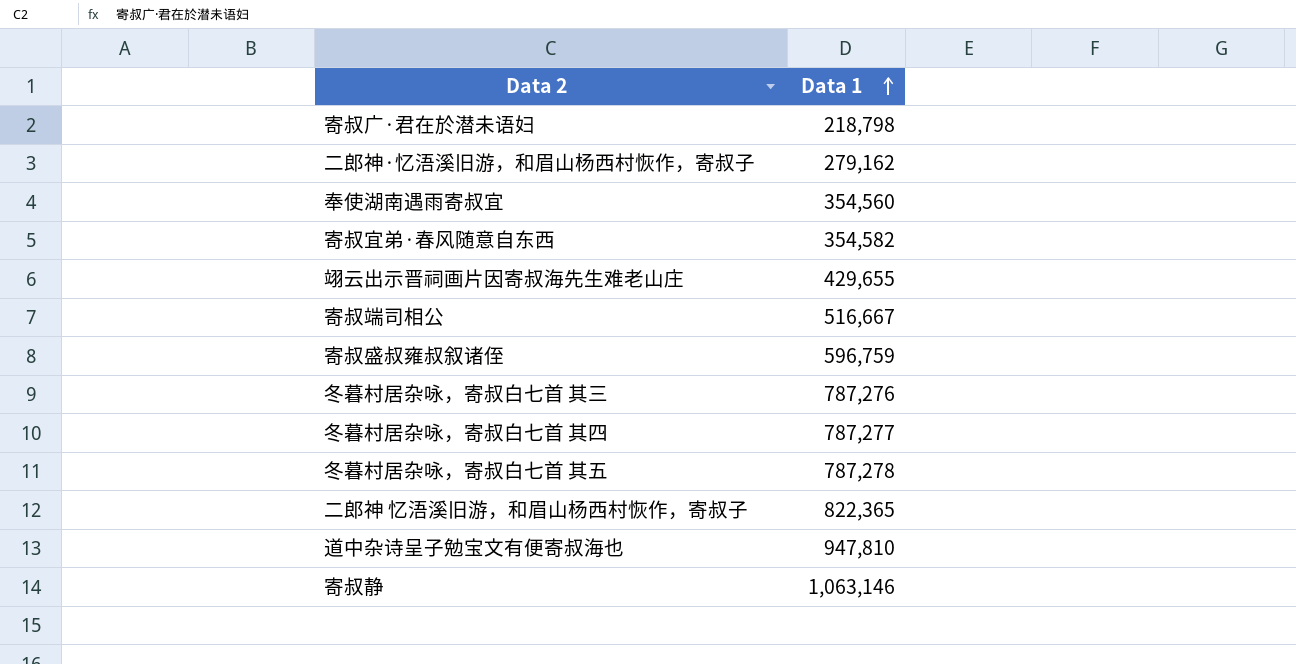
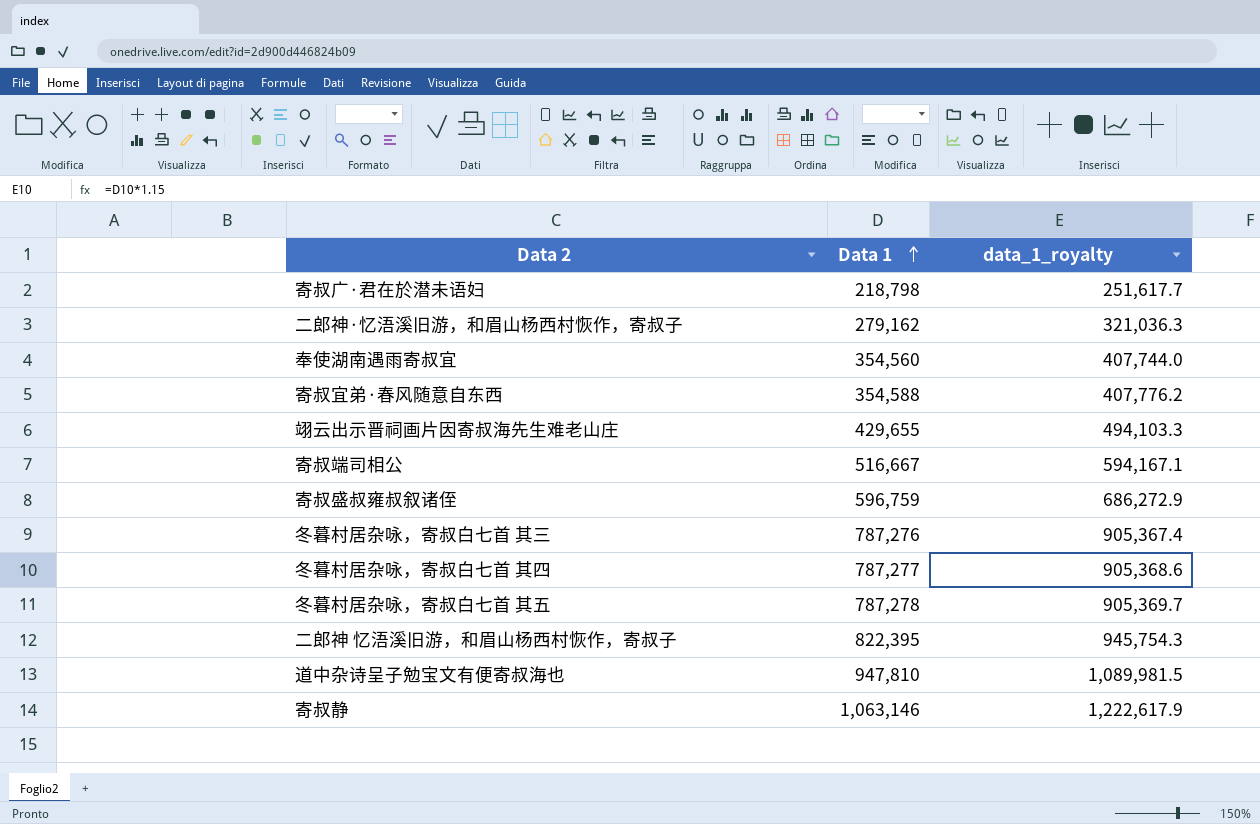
column data_1_royalty | formula: none -> [Data 1] * 1.15
寄叔宜弟·春风随意自东西 | Data 1: 354,582 -> 354,588
二郎神 忆浯溪旧游，和眉山杨西村恢作，寄叔子 | Data 1: 822,365 -> 822,395

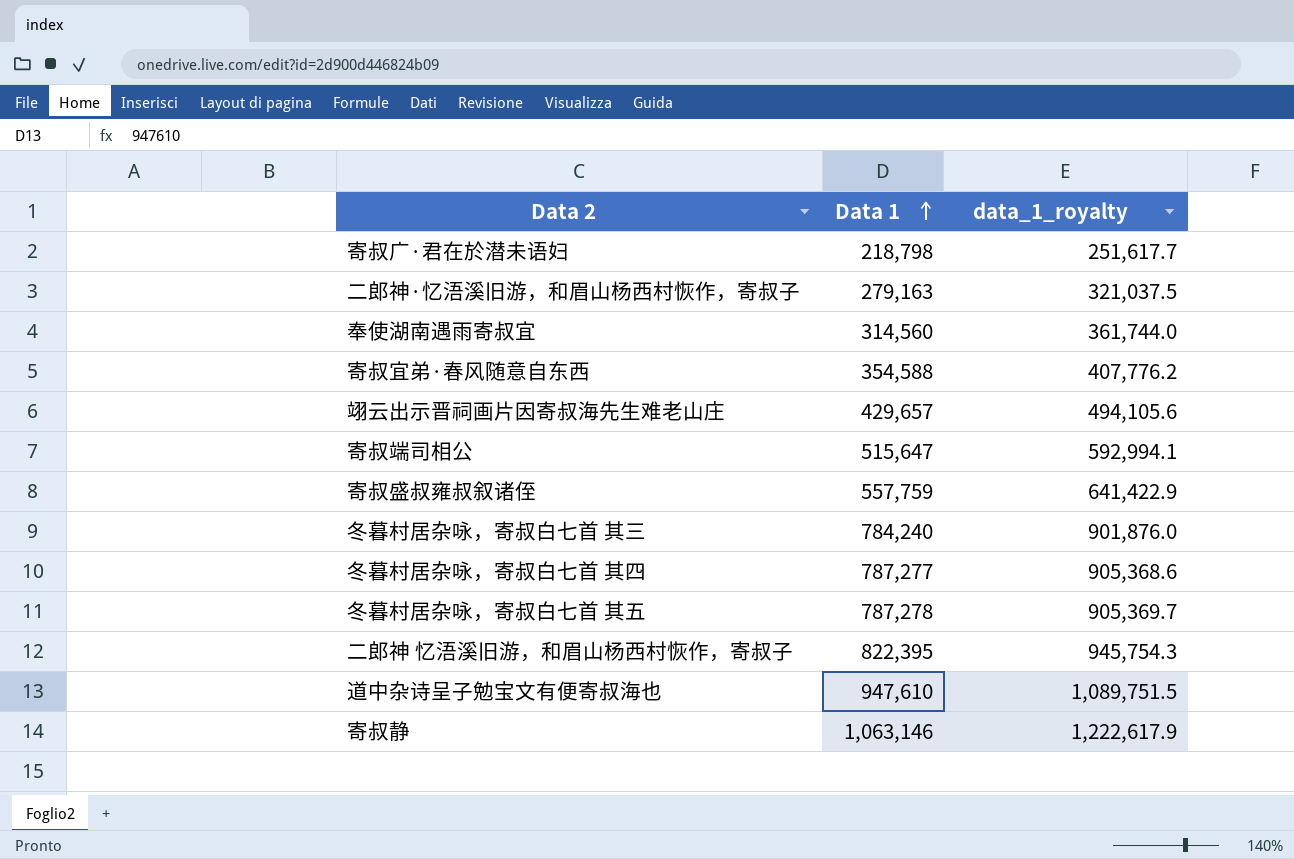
二郎神·忆浯溪旧游，和眉山杨西村恢作，寄叔子 | Data 1: 279,162 -> 279,163
二郎神·忆浯溪旧游，和眉山杨西村恢作，寄叔子 | data_1_royalty: 321,036.3 -> 321,037.5
奉使湖南遇雨寄叔宜 | Data 1: 354,560 -> 314,560
奉使湖南遇雨寄叔宜 | data_1_royalty: 407,744.0 -> 361,744.0
翊云出示晋祠画片因寄叔海先生难老山庄 | Data 1: 429,655 -> 429,657
翊云出示晋祠画片因寄叔海先生难老山庄 | data_1_royalty: 494,103.3 -> 494,105.6
寄叔端司相公 | Data 1: 516,667 -> 515,647
寄叔端司相公 | data_1_royalty: 594,167.1 -> 592,994.1
寄叔盛叔雍叔叙诸侄 | Data 1: 596,759 -> 557,759
寄叔盛叔雍叔叙诸侄 | data_1_royalty: 686,272.9 -> 641,422.9
冬暮村居杂咏，寄叔白七首 其三 | Data 1: 787,276 -> 784,240
冬暮村居杂咏，寄叔白七首 其三 | data_1_royalty: 905,367.4 -> 901,876.0
道中杂诗呈子勉宝文有便寄叔海也 | Data 1: 947,810 -> 947,610
道中杂诗呈子勉宝文有便寄叔海也 | data_1_royalty: 1,089,981.5 -> 1,089,751.5

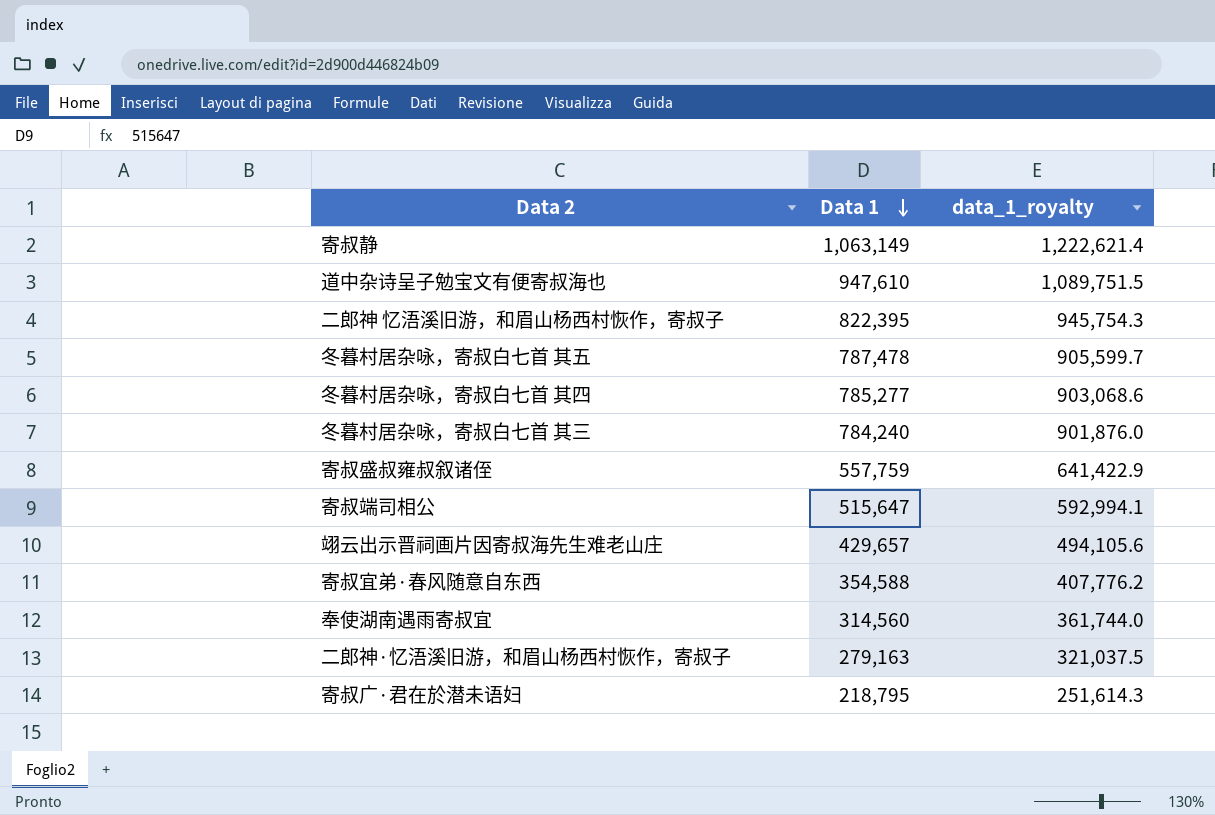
row order: Data 1 ascending -> Data 1 descending
寄叔静 | Data 1: 1,063,146 -> 1,063,149
寄叔静 | data_1_royalty: 1,222,617.9 -> 1,222,621.4
冬暮村居杂咏，寄叔白七首 其五 | Data 1: 787,278 -> 787,478
冬暮村居杂咏，寄叔白七首 其五 | data_1_royalty: 905,369.7 -> 905,599.7
冬暮村居杂咏，寄叔白七首 其四 | Data 1: 787,277 -> 785,277
冬暮村居杂咏，寄叔白七首 其四 | data_1_royalty: 905,368.6 -> 903,068.6
寄叔广·君在於潜未语妇 | Data 1: 218,798 -> 218,795
寄叔广·君在於潜未语妇 | data_1_royalty: 251,617.7 -> 251,614.3

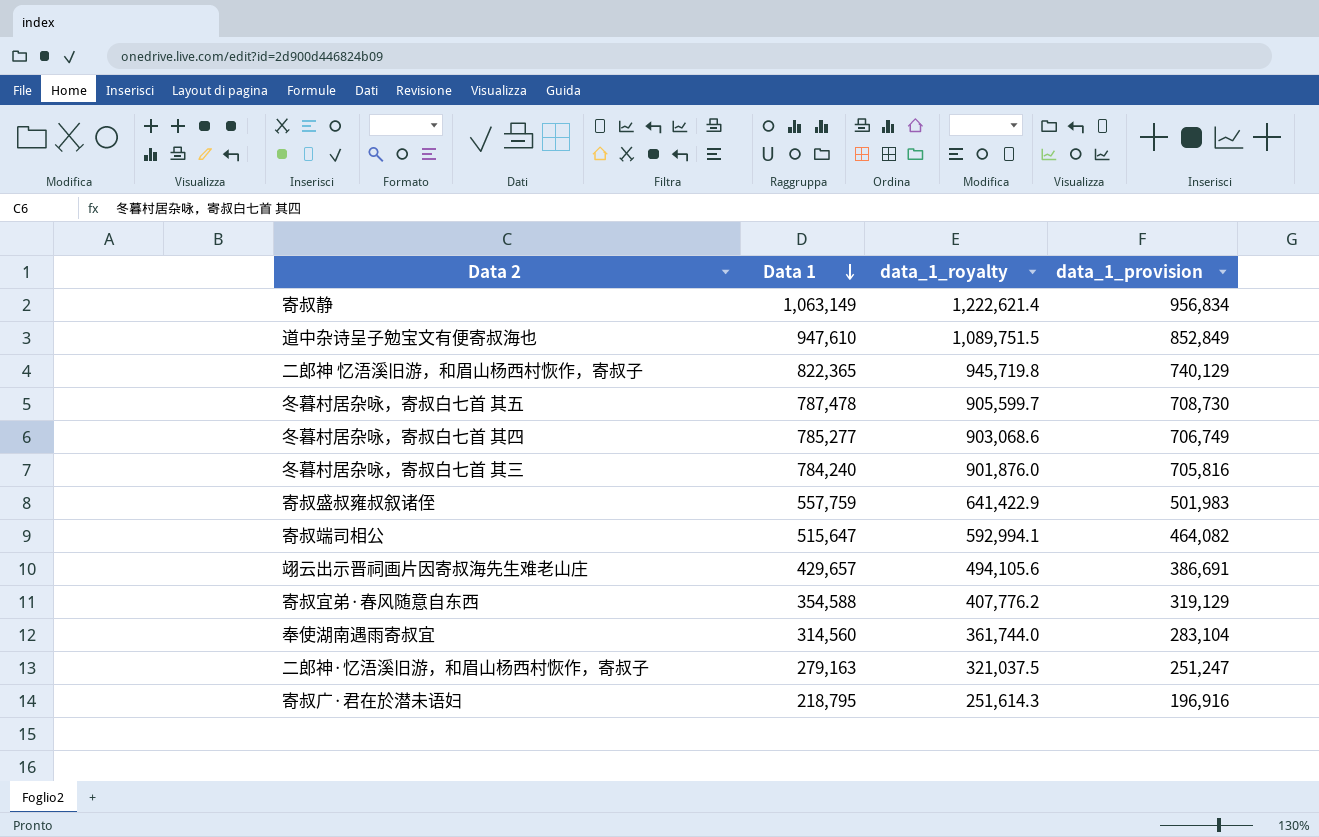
column data_1_provision | formula: none -> [Data 1] * 0.9
二郎神 忆浯溪旧游，和眉山杨西村恢作，寄叔子 | Data 1: 822,395 -> 822,365
二郎神 忆浯溪旧游，和眉山杨西村恢作，寄叔子 | data_1_royalty: 945,754.3 -> 945,719.8

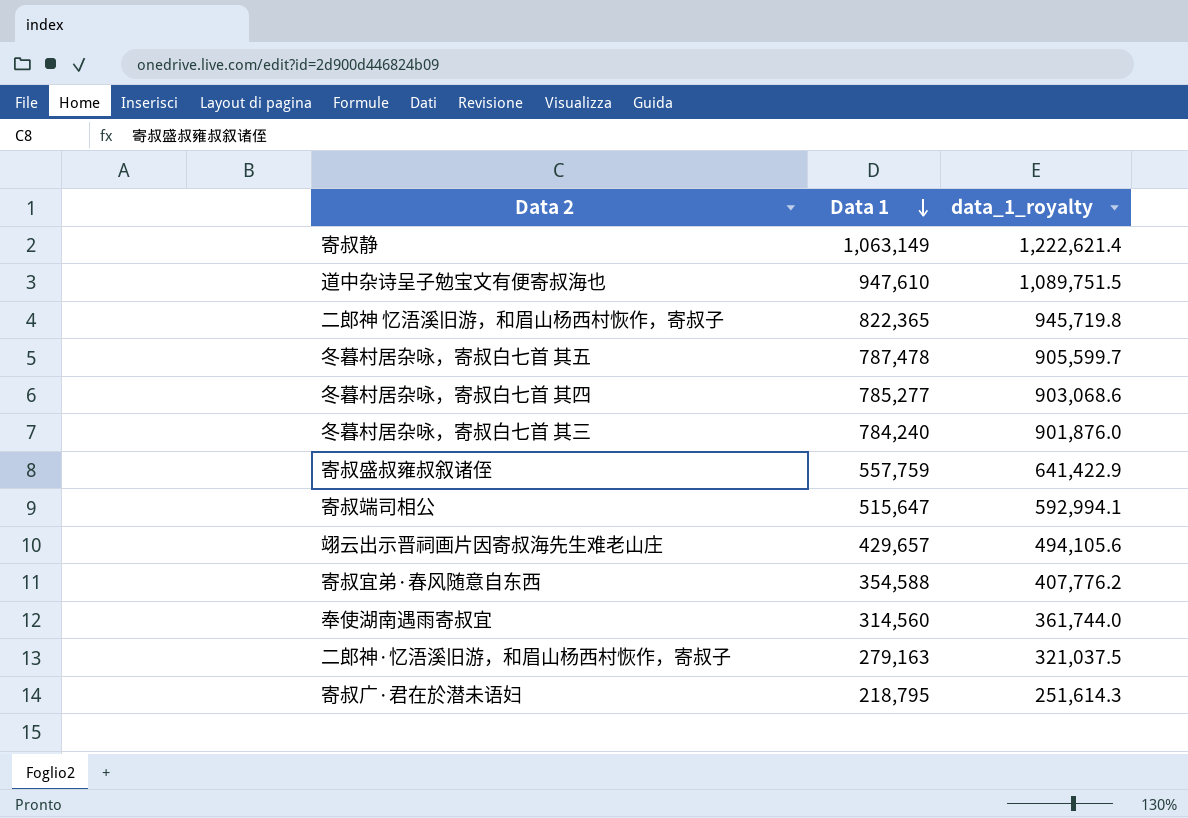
column data_1_provision | formula: [Data 1] * 0.9 -> none

